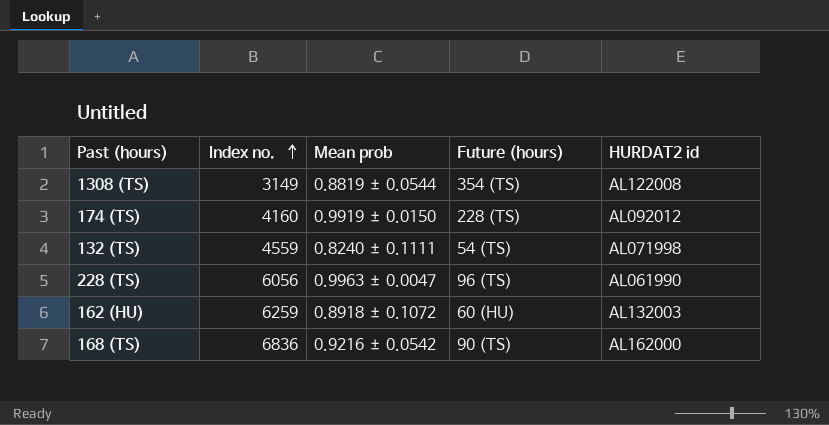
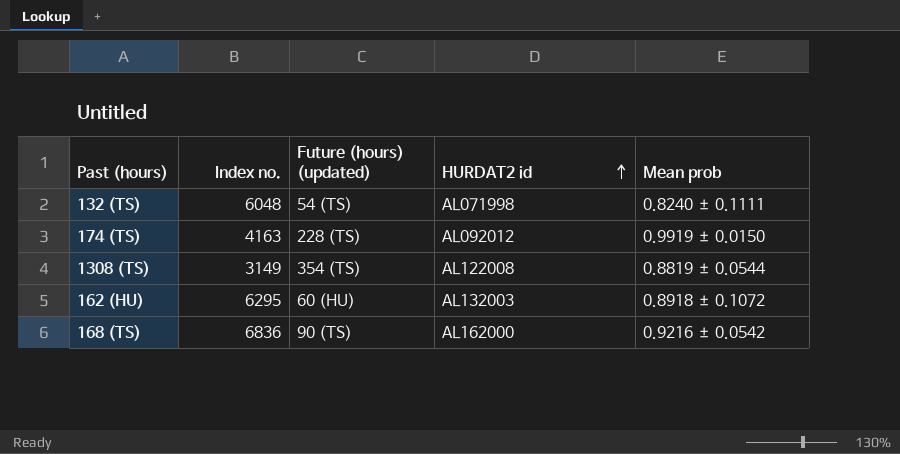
row order: Index no. ascending -> HURDAT2 id ascending
column name: Future (hours) -> Future (hours) (updated)
column Mean prob | position: 3 -> 5
row 228 (TS): 6056 | 0.9963 ± 0.0047 | 96 (TS) | AL061990 -> none
132 (TS) | Index no.: 4559 -> 6048
174 (TS) | Index no.: 4160 -> 4163
162 (HU) | Index no.: 6259 -> 6295

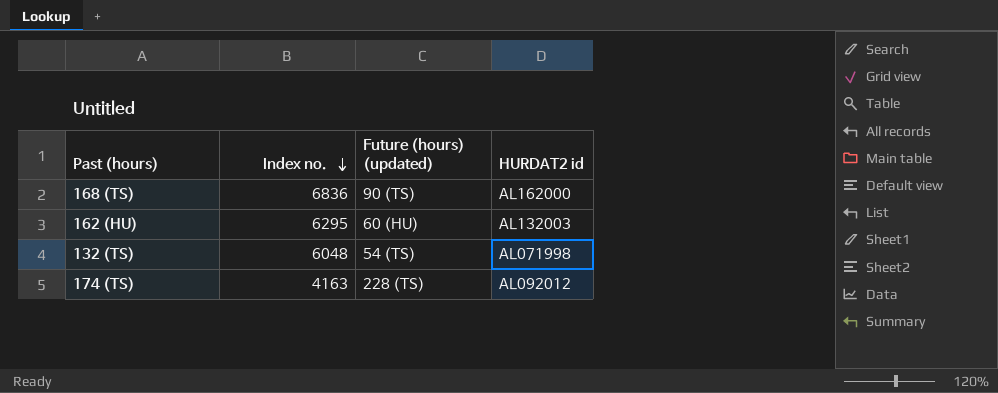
row order: HURDAT2 id ascending -> Index no. descending
column Mean prob | position: 5 -> none
row 1308 (TS): 3149 | 354 (TS) | AL122008 | 0.8819 ± 0.0544 -> none

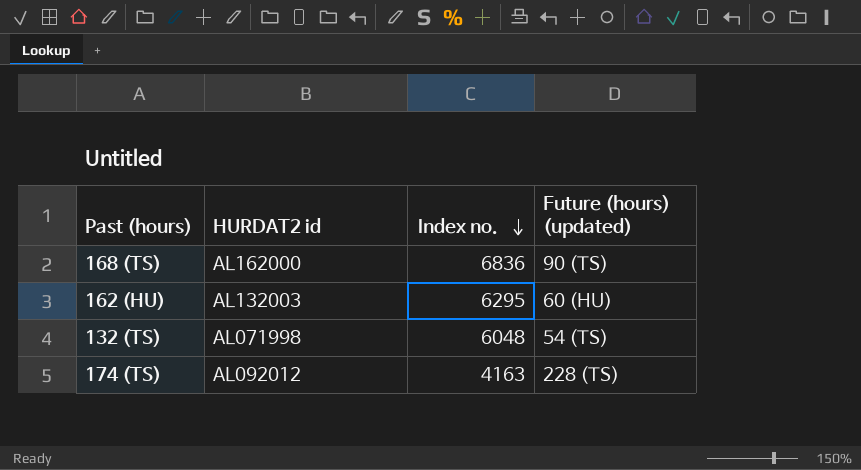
column HURDAT2 id | position: 4 -> 2

